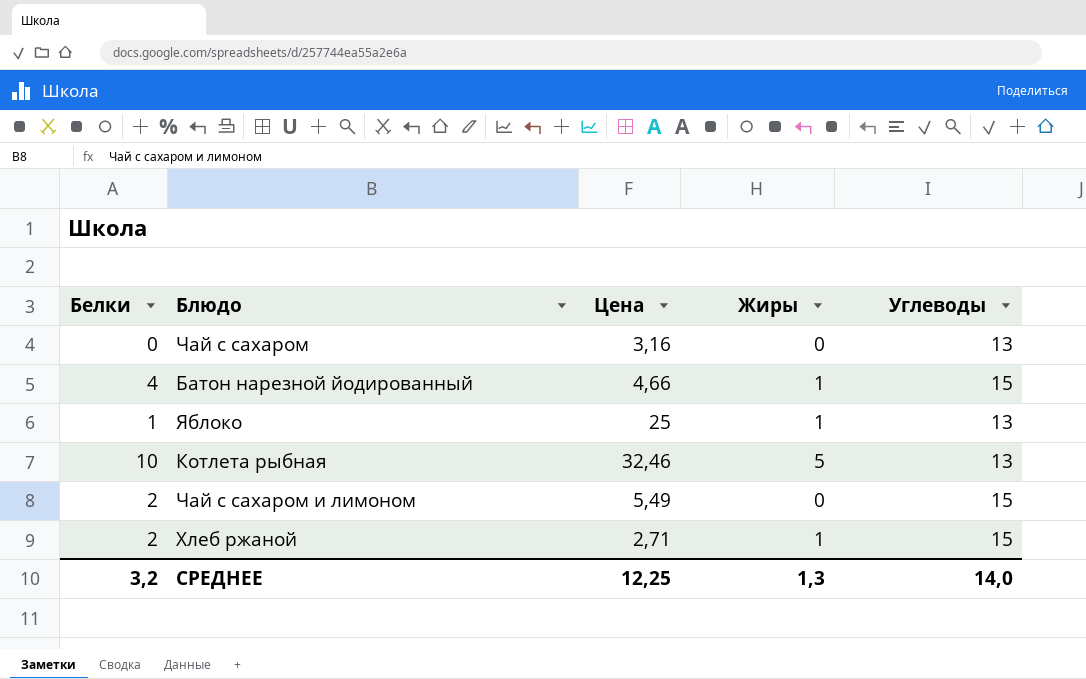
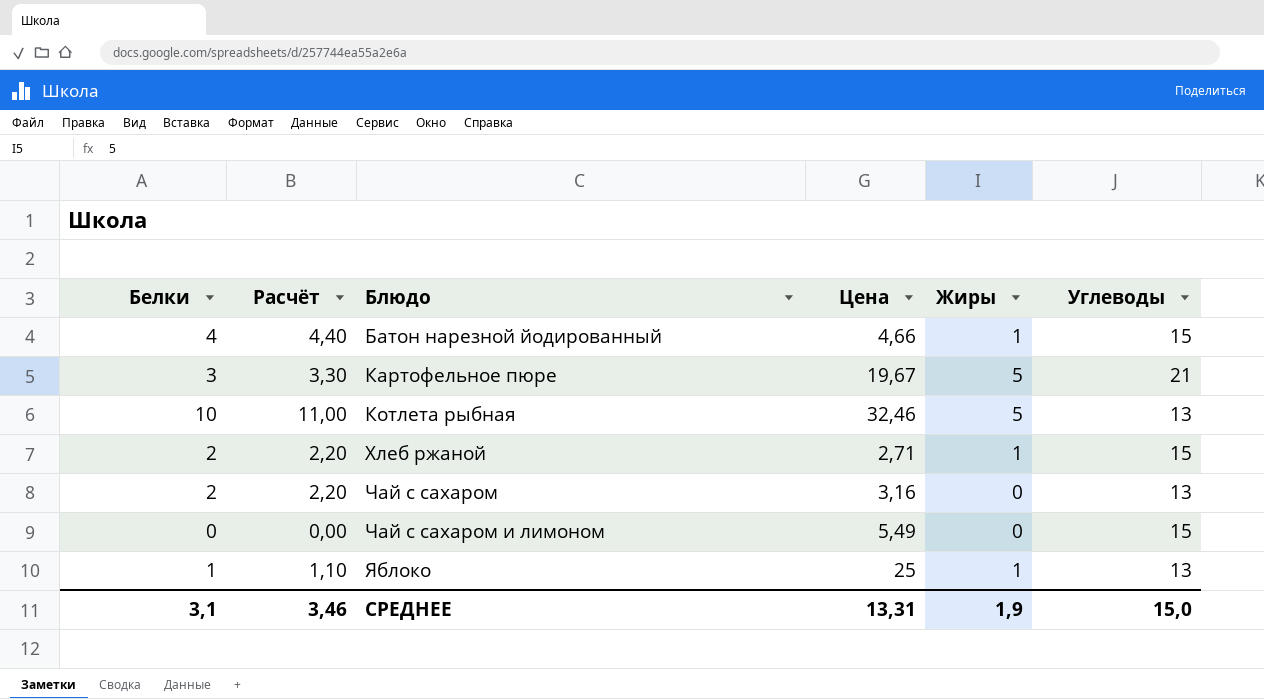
row order: none -> Блюдо ascending
column Расчёт | formula: none -> [Белки] * 1,1
row Картофельное пюре: none -> 3 | 3,30 | 19,67 | 5 | 21
Чай с сахаром | Белки: 0 -> 2
Чай с сахаром и лимоном | Белки: 2 -> 0
СРЕДНЕЕ | Белки: 3,2 -> 3,1
СРЕДНЕЕ | Цена: 12,25 -> 13,31
СРЕДНЕЕ | Жиры: 1,3 -> 1,9
СРЕДНЕЕ | Углеводы: 14,0 -> 15,0

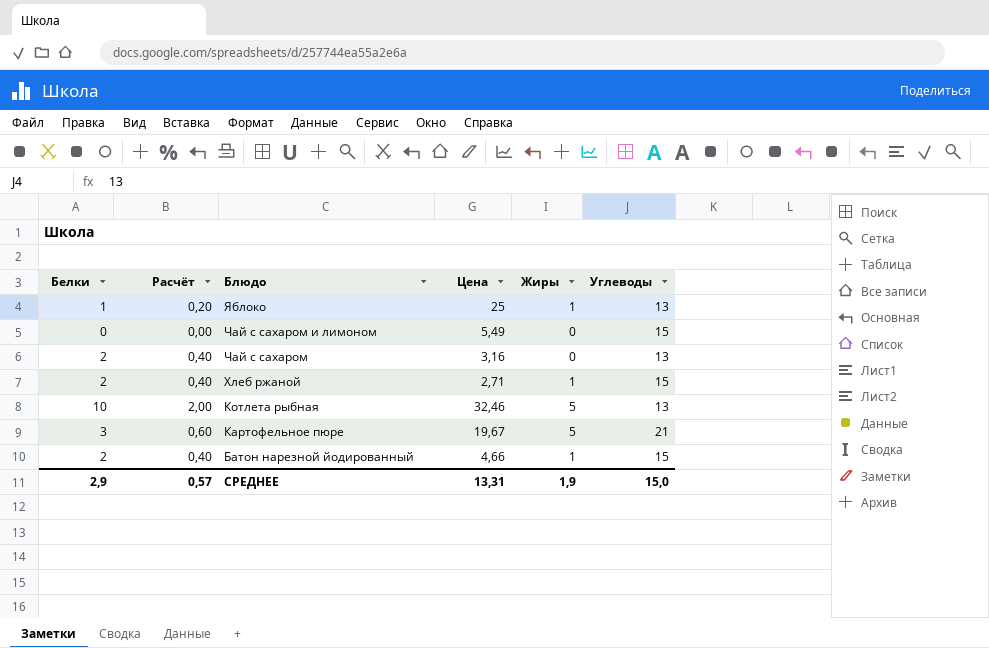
row order: Блюдо ascending -> Блюдо descending
column Расчёт | formula: [Белки] * 1,1 -> [Белки] * 0,2
Батон нарезной йодированный | Белки: 4 -> 2
СРЕДНЕЕ | Белки: 3,1 -> 2,9
СРЕДНЕЕ | Расчёт: 3,46 -> 0,57

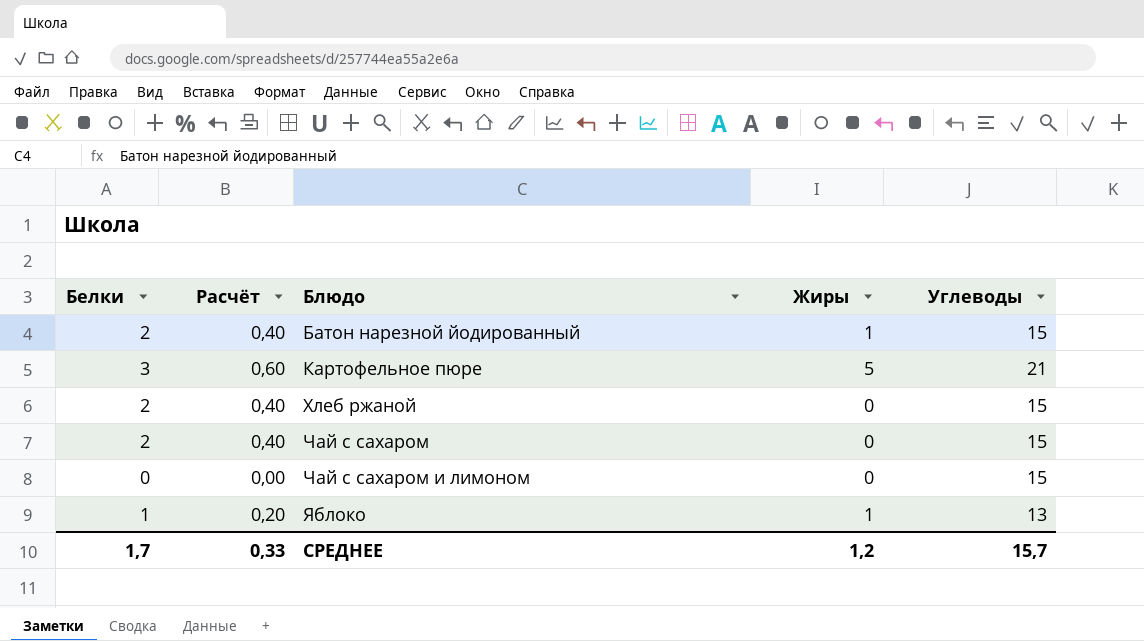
row order: Блюдо descending -> Блюдо ascending
column Цена | position: 4 -> none
row Котлета рыбная: 10 | 2,00 | 32,46 | 5 | 13 -> none
Хлеб ржаной | Жиры: 1 -> 0
Чай с сахаром | Углеводы: 13 -> 15
СРЕДНЕЕ | Белки: 2,9 -> 1,7
СРЕДНЕЕ | Расчёт: 0,57 -> 0,33
СРЕДНЕЕ | Жиры: 1,9 -> 1,2
СРЕДНЕЕ | Углеводы: 15,0 -> 15,7

